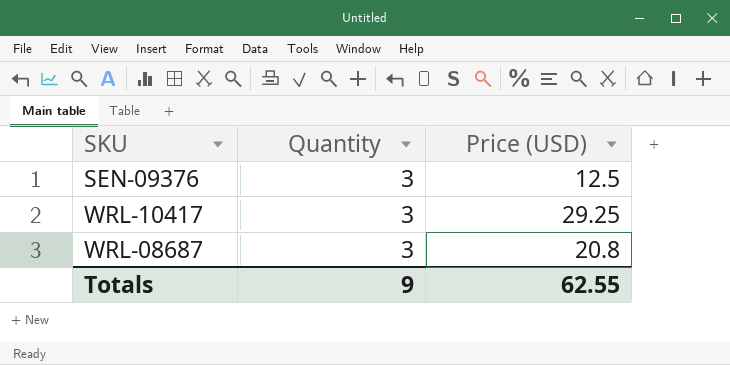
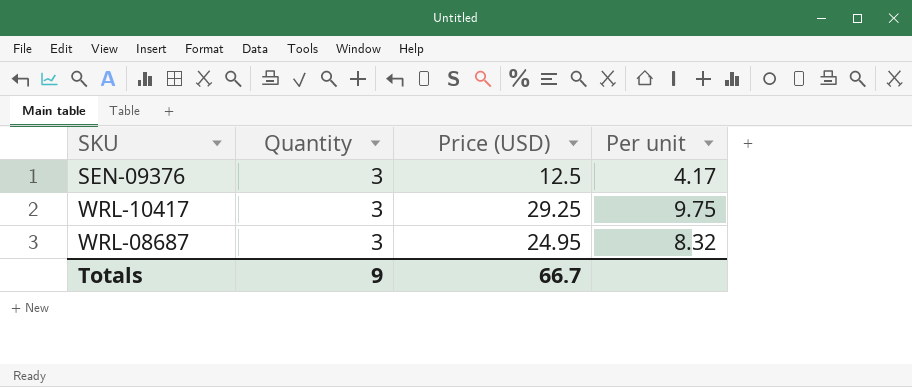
column Per unit | formula: none -> [Price (USD)] / [Quantity]
WRL-08687 | Price (USD): 20.8 -> 24.95
Totals | Price (USD): 62.55 -> 66.7

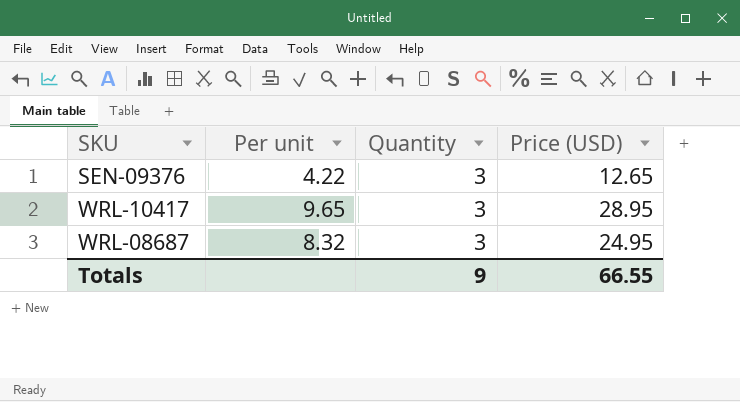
column Per unit | position: 4 -> 2
SEN-09376 | Per unit: 4.17 -> 4.22
SEN-09376 | Price (USD): 12.5 -> 12.65
WRL-10417 | Per unit: 9.75 -> 9.65
WRL-10417 | Price (USD): 29.25 -> 28.95
Totals | Price (USD): 66.7 -> 66.55

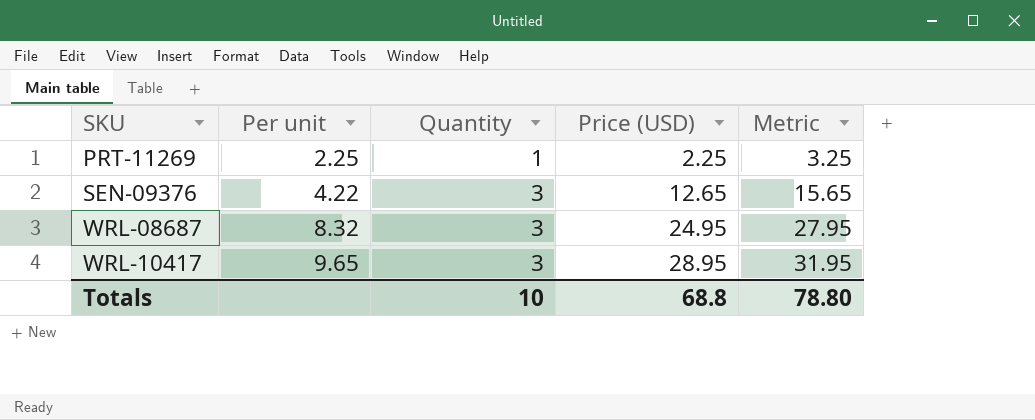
row order: none -> SKU ascending
column Metric | formula: none -> [Quantity] + [Price (USD)]
row PRT-11269: none -> 2.25 | 1 | 2.25 | 3.25
Totals | Quantity: 9 -> 10
Totals | Price (USD): 66.55 -> 68.8

